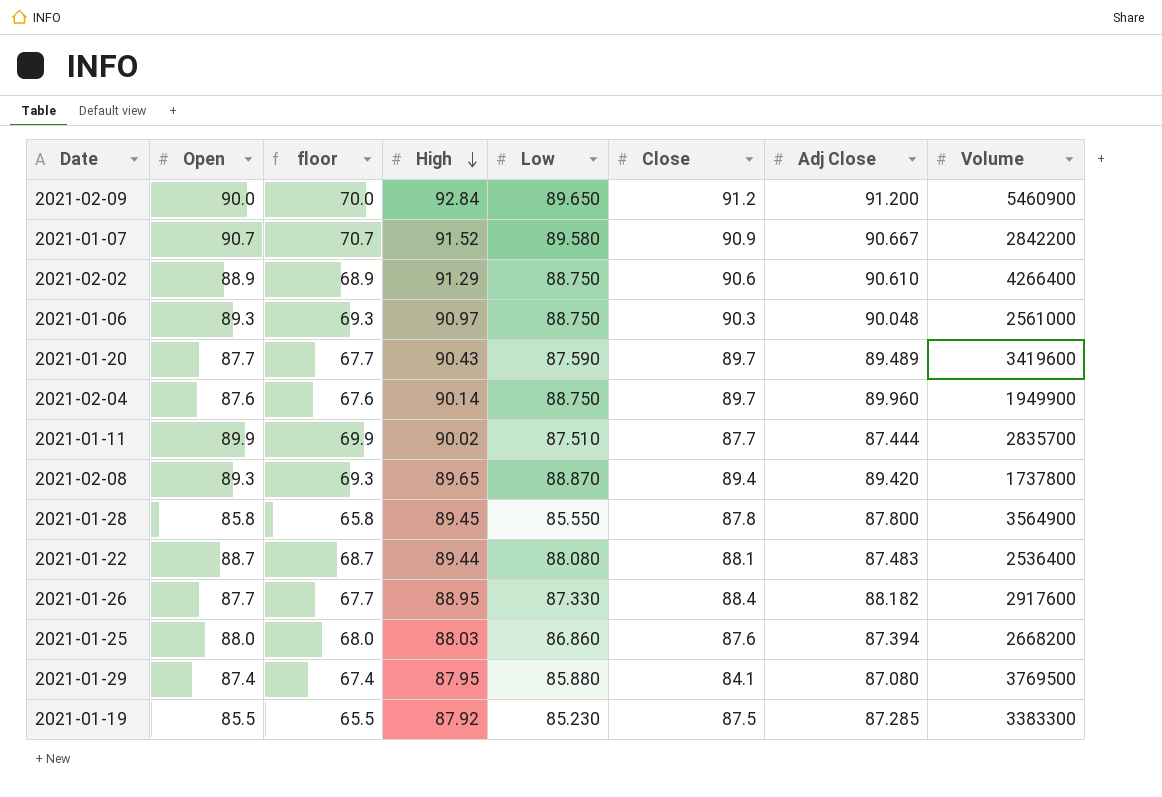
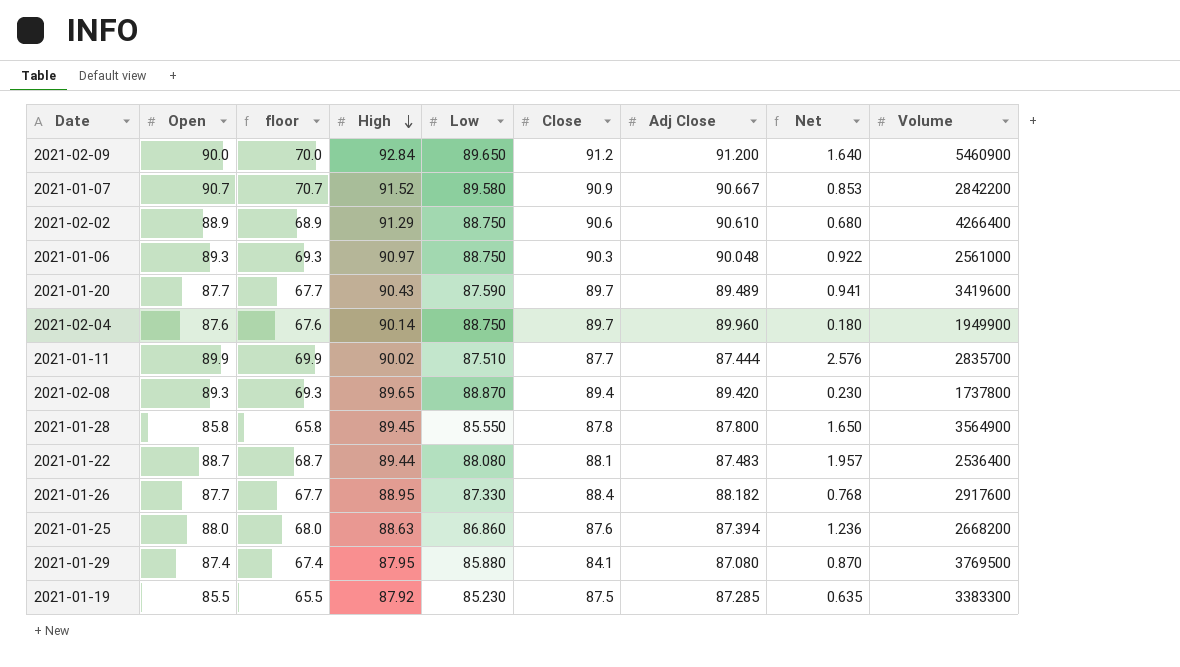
column Net | formula: none -> [High] - [Adj Close]
2021-01-25 | High: 88.03 -> 88.63

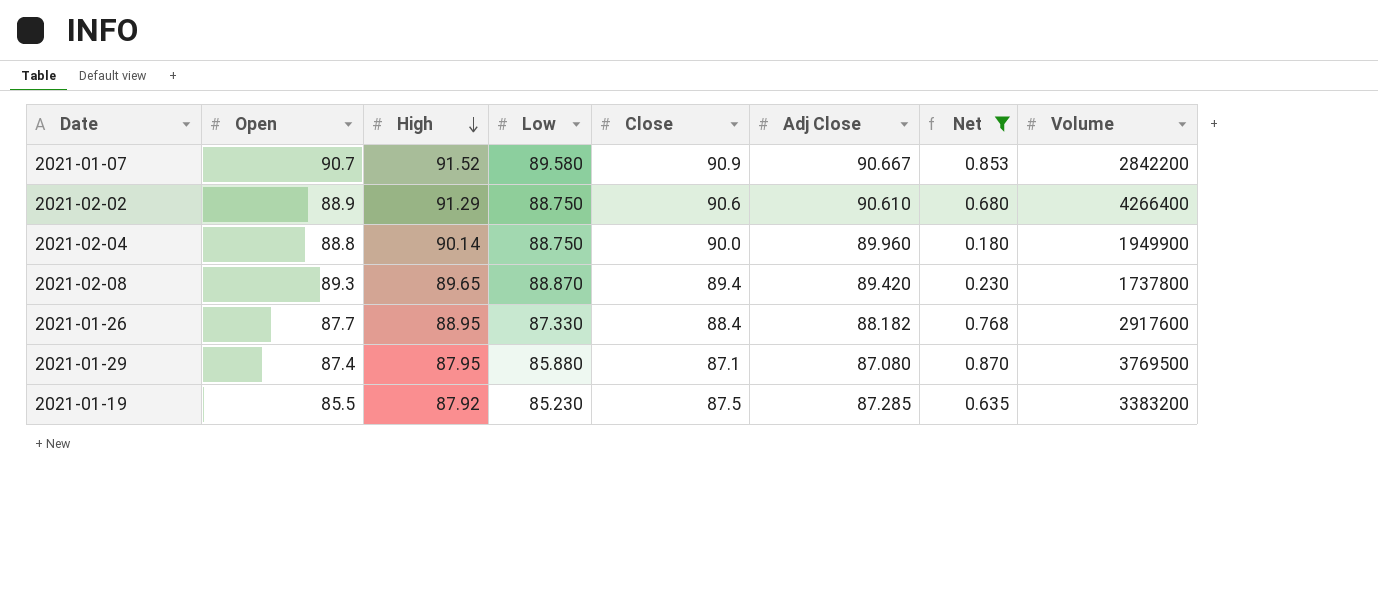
filter: none -> Net <= 0.870
column floor | formula: [Open] - 20 -> none
2021-02-04 | Open: 87.6 -> 88.8
2021-02-04 | Close: 89.7 -> 90.0
2021-01-29 | Close: 84.1 -> 87.1
2021-01-19 | Volume: 3383300 -> 3383200

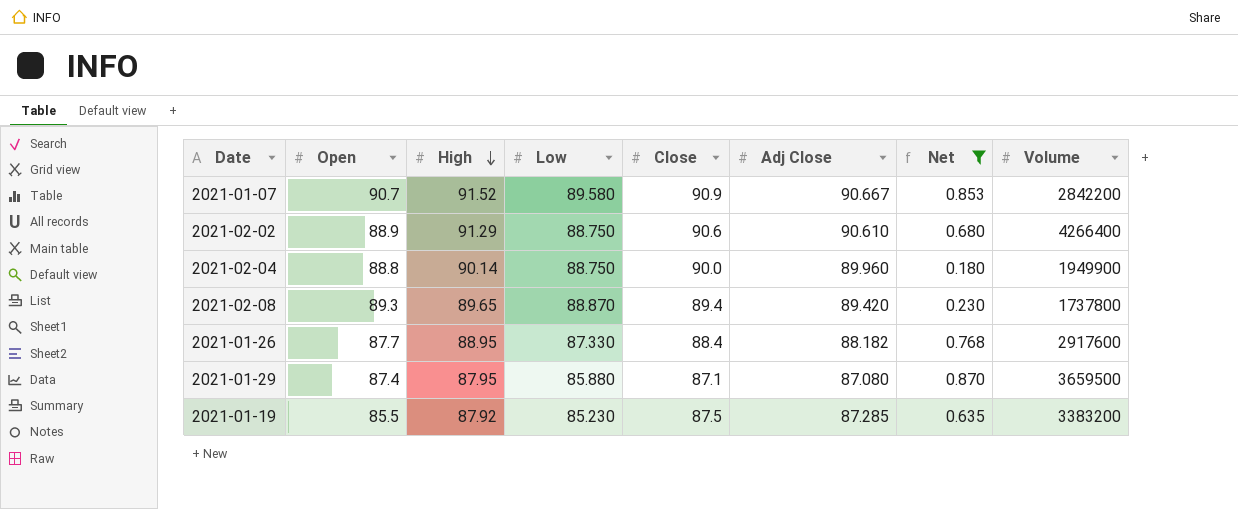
2021-01-29 | Volume: 3769500 -> 3659500

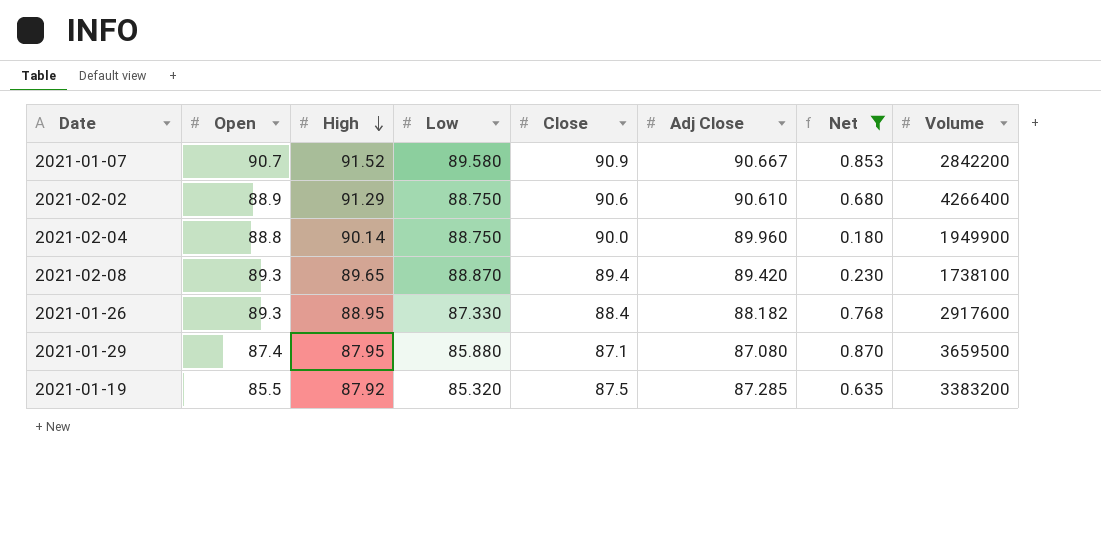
2021-02-08 | Volume: 1737800 -> 1738100
2021-01-26 | Open: 87.7 -> 89.3
2021-01-19 | Low: 85.230 -> 85.320

